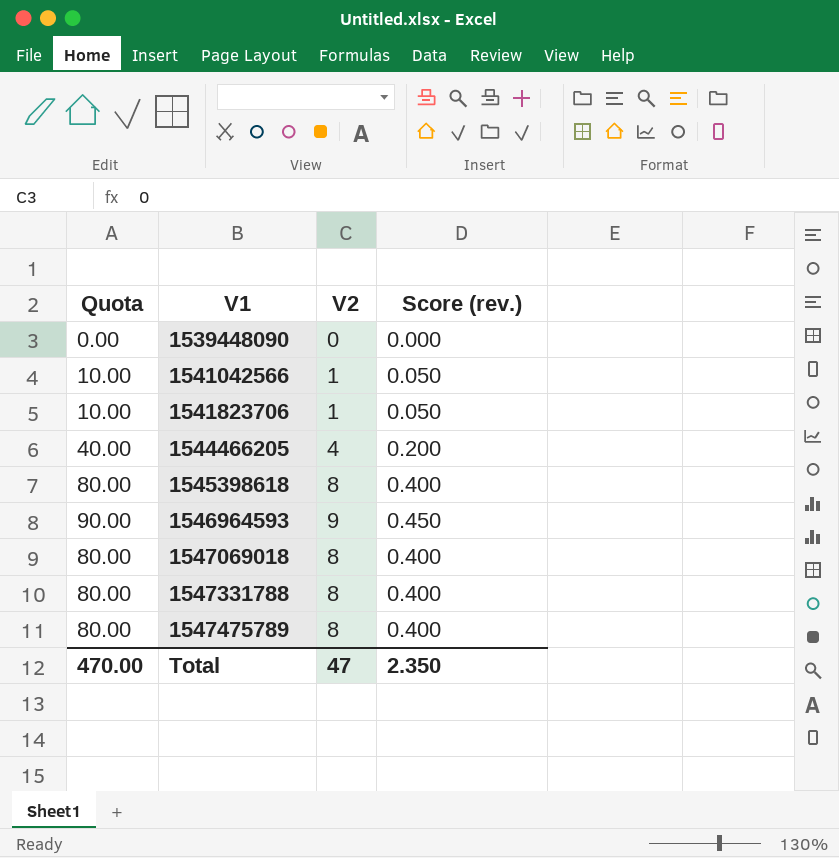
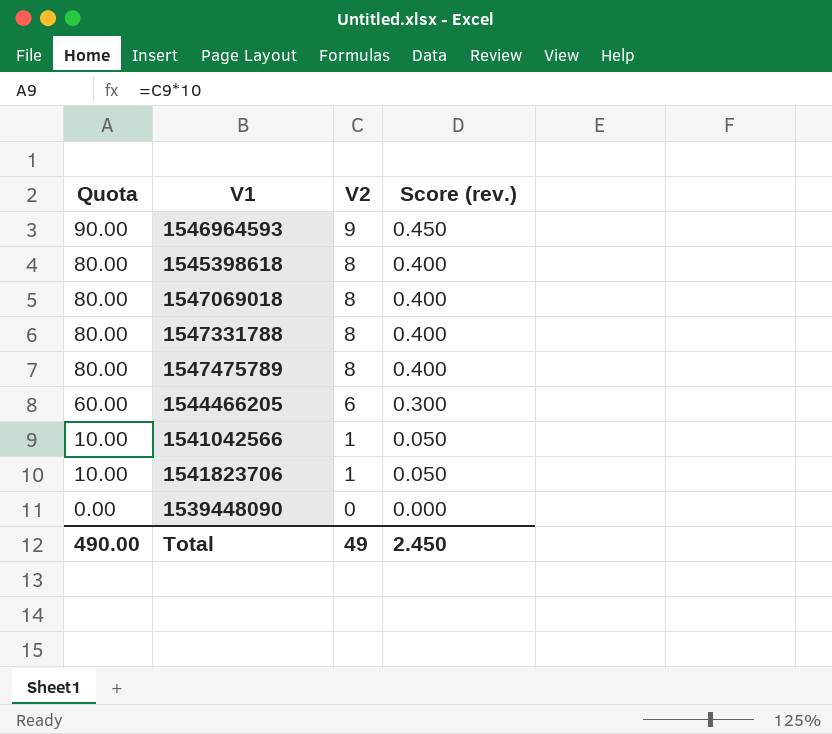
row order: V1 ascending -> Quota descending
1544466205 | Quota: 40.00 -> 60.00
1544466205 | V2: 4 -> 6
1544466205 | Score (rev.): 0.200 -> 0.300
Total | Quota: 470.00 -> 490.00
Total | V2: 47 -> 49
Total | Score (rev.): 2.350 -> 2.450

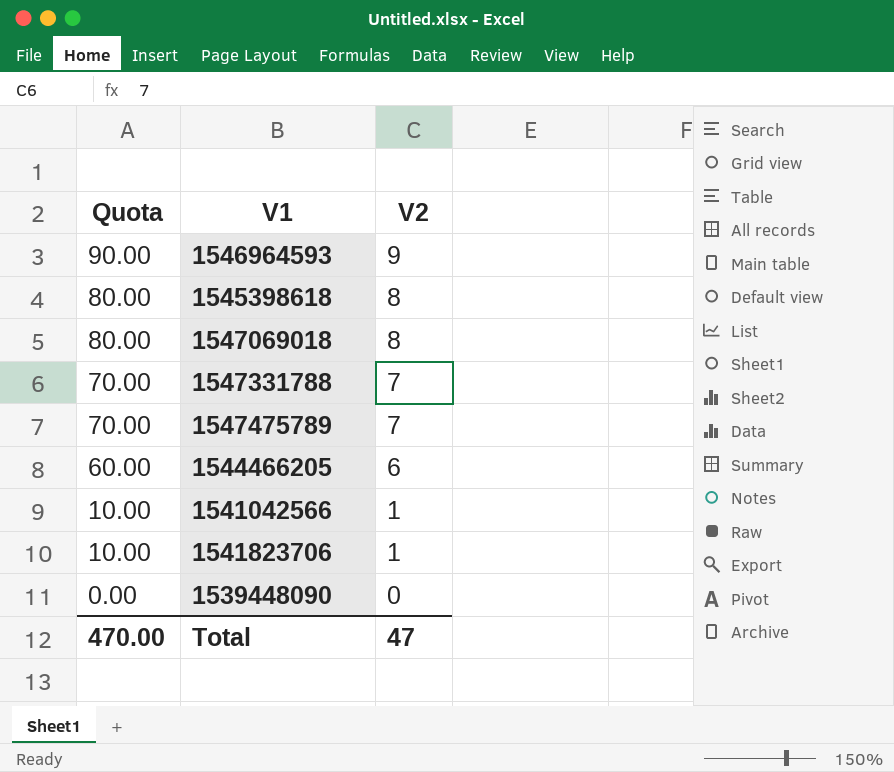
column Score (rev.) | formula: [V2] * 0.05 -> none
1547331788 | Quota: 80.00 -> 70.00
1547331788 | V2: 8 -> 7
1547475789 | Quota: 80.00 -> 70.00
1547475789 | V2: 8 -> 7
Total | Quota: 490.00 -> 470.00
Total | V2: 49 -> 47

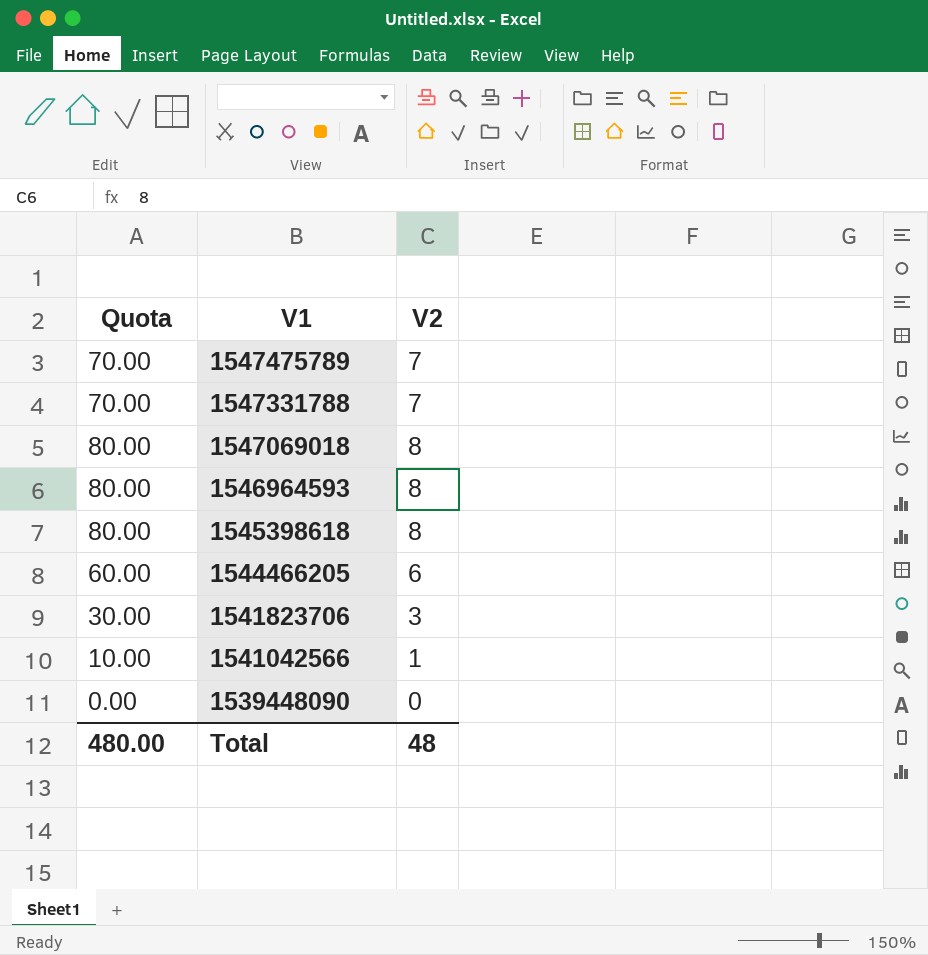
row order: Quota descending -> V1 descending
1546964593 | Quota: 90.00 -> 80.00
1546964593 | V2: 9 -> 8
1541823706 | Quota: 10.00 -> 30.00
1541823706 | V2: 1 -> 3
Total | Quota: 470.00 -> 480.00
Total | V2: 47 -> 48

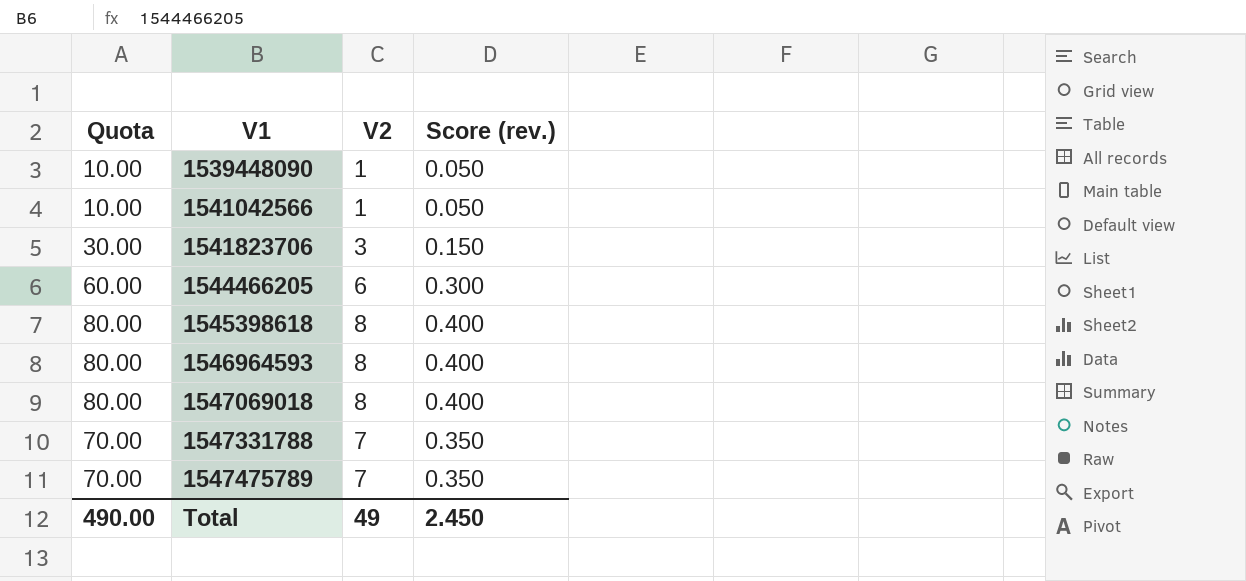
row order: V1 descending -> V1 ascending
column Score (rev.) | formula: none -> [V2] * 0.05
1539448090 | Quota: 0.00 -> 10.00
1539448090 | V2: 0 -> 1
Total | Quota: 480.00 -> 490.00
Total | V2: 48 -> 49

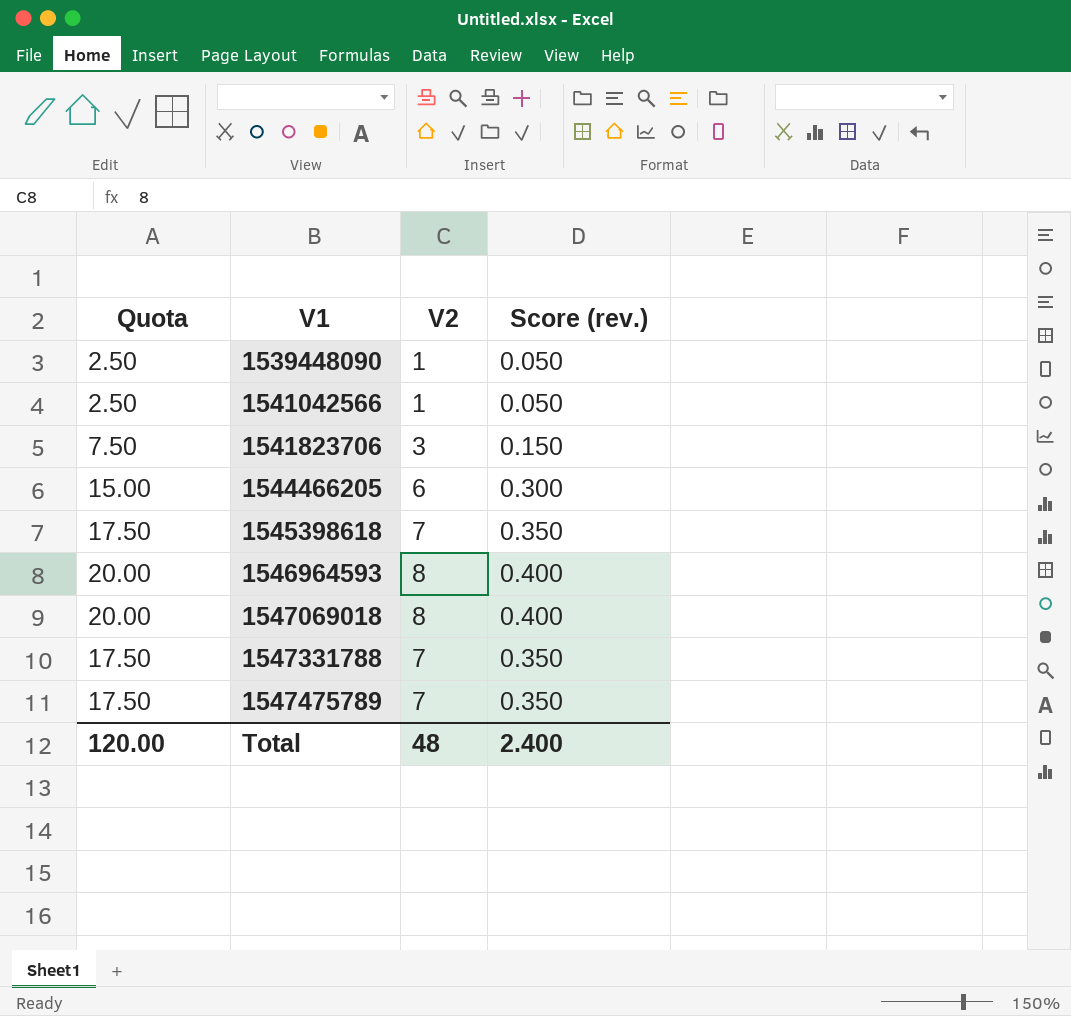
column Quota | formula: [V2] * 10 -> [V2] * 2.5
1545398618 | V2: 8 -> 7
1545398618 | Score (rev.): 0.400 -> 0.350
Total | Quota: 490.00 -> 120.00
Total | V2: 49 -> 48
Total | Score (rev.): 2.450 -> 2.400

